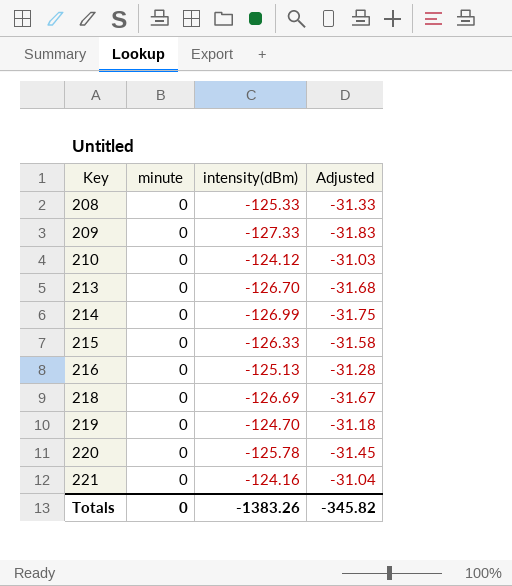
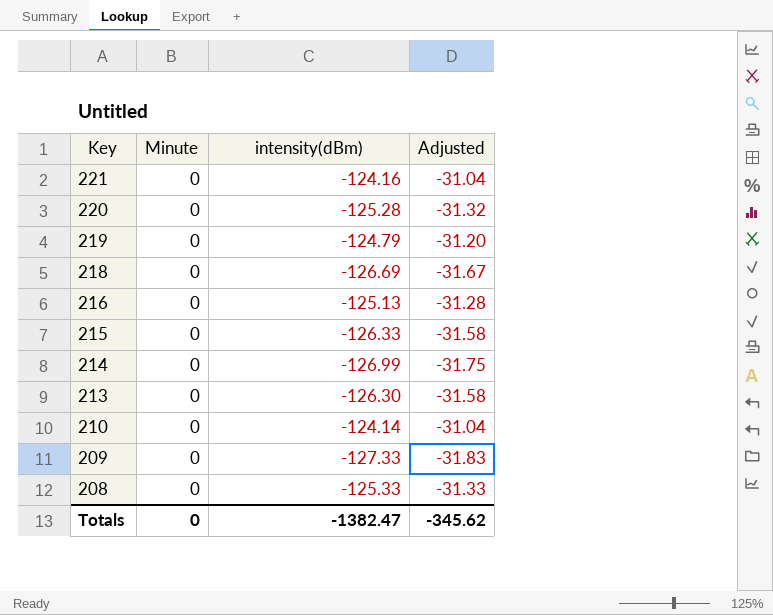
row order: Key ascending -> Key descending
column name: minute -> Minute
220 | intensity(dBm): -125.78 -> -125.28
220 | Adjusted: -31.45 -> -31.32
219 | intensity(dBm): -124.70 -> -124.79
219 | Adjusted: -31.18 -> -31.20
213 | intensity(dBm): -126.70 -> -126.30
213 | Adjusted: -31.68 -> -31.58
210 | intensity(dBm): -124.12 -> -124.14
210 | Adjusted: -31.03 -> -31.04
Totals | intensity(dBm): -1383.26 -> -1382.47
Totals | Adjusted: -345.82 -> -345.62

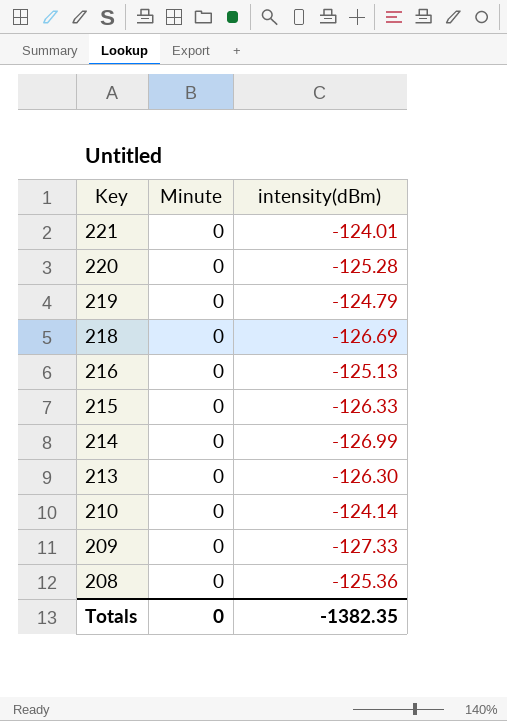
column Adjusted | formula: [intensity(dBm)] * 0.25 -> none
221 | intensity(dBm): -124.16 -> -124.01
208 | intensity(dBm): -125.33 -> -125.36
Totals | intensity(dBm): -1382.47 -> -1382.35

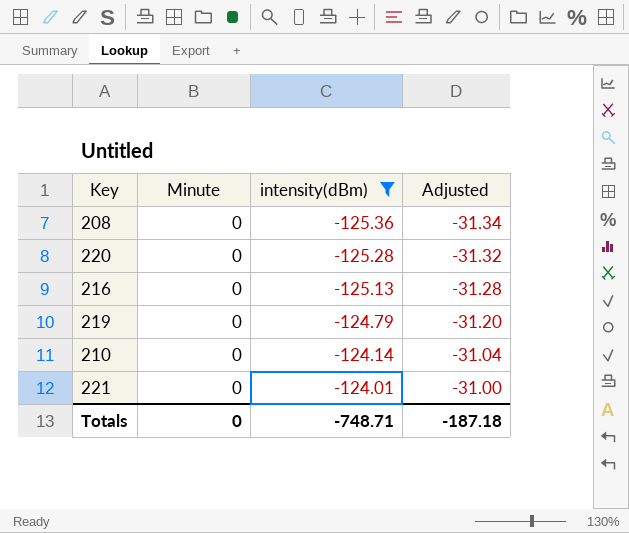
filter: none -> intensity(dBm) >= -125.36
row order: Key descending -> intensity(dBm) ascending
column Adjusted | formula: none -> [intensity(dBm)] * 0.25
Totals | intensity(dBm): -1382.35 -> -748.71

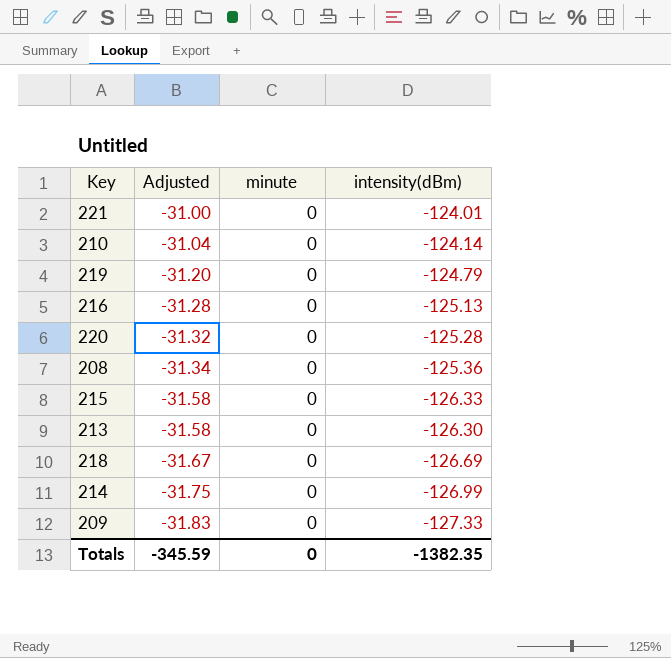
filter: intensity(dBm) >= -125.36 -> none
row order: intensity(dBm) ascending -> Adjusted descending
column Adjusted | position: 4 -> 2
column name: Minute -> minute
Totals | Adjusted: -187.18 -> -345.59
Totals | intensity(dBm): -748.71 -> -1382.35

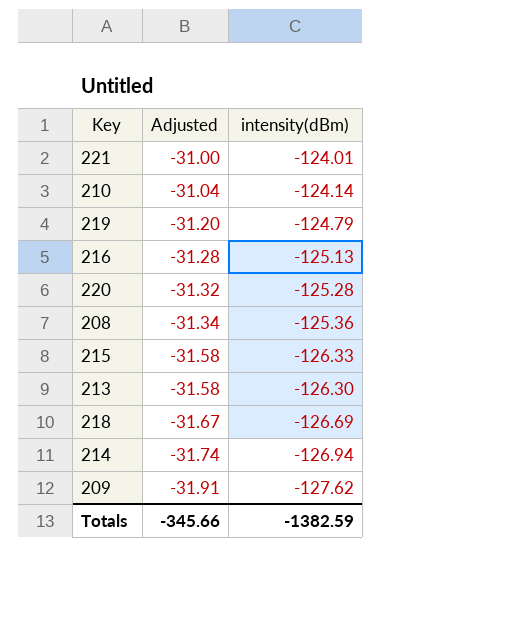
column minute | position: 3 -> none
214 | Adjusted: -31.75 -> -31.74
214 | intensity(dBm): -126.99 -> -126.94
209 | Adjusted: -31.83 -> -31.91
209 | intensity(dBm): -127.33 -> -127.62
Totals | Adjusted: -345.59 -> -345.66
Totals | intensity(dBm): -1382.35 -> -1382.59

